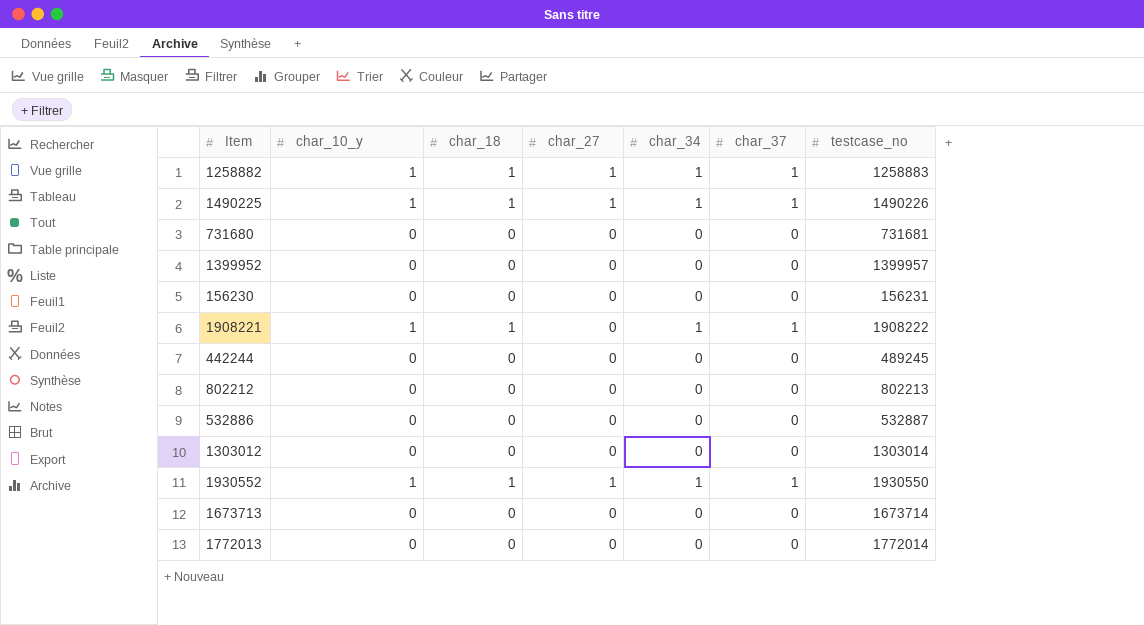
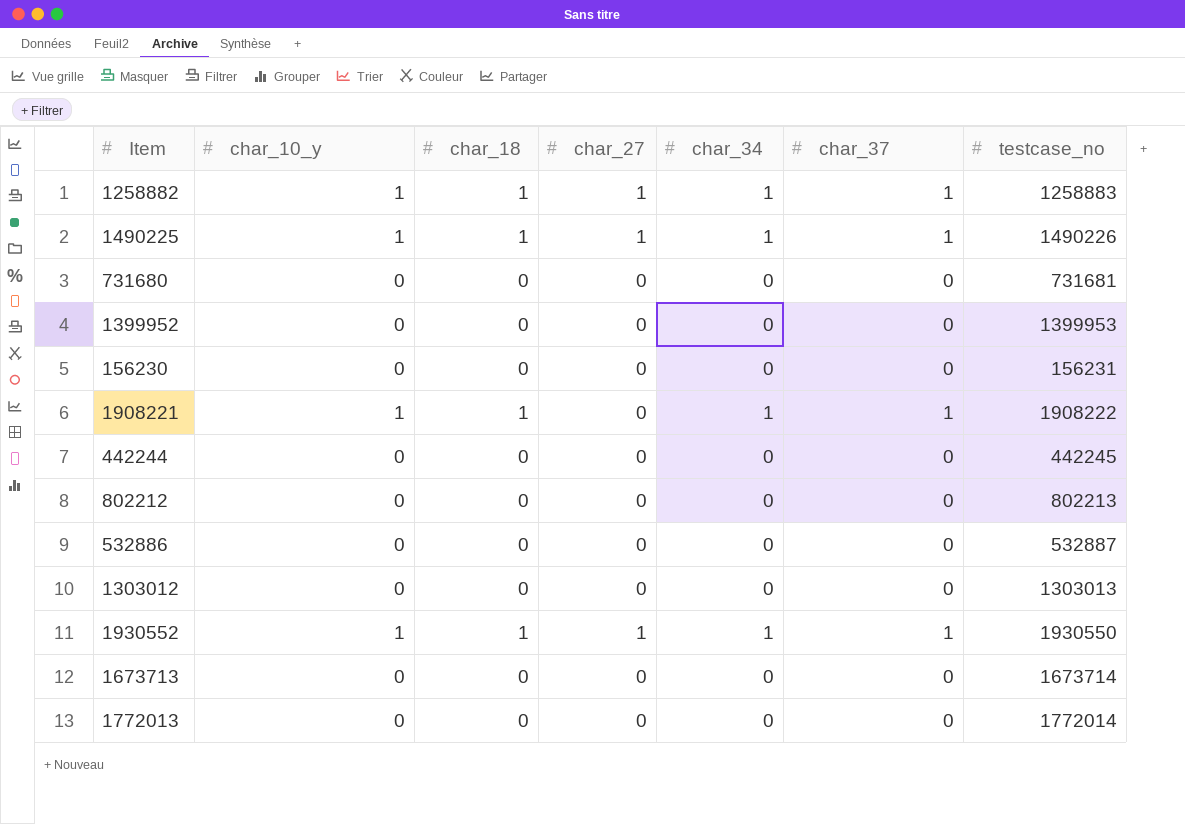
1399952 | testcase_no: 1399957 -> 1399953
442244 | testcase_no: 489245 -> 442245
1303012 | testcase_no: 1303014 -> 1303013

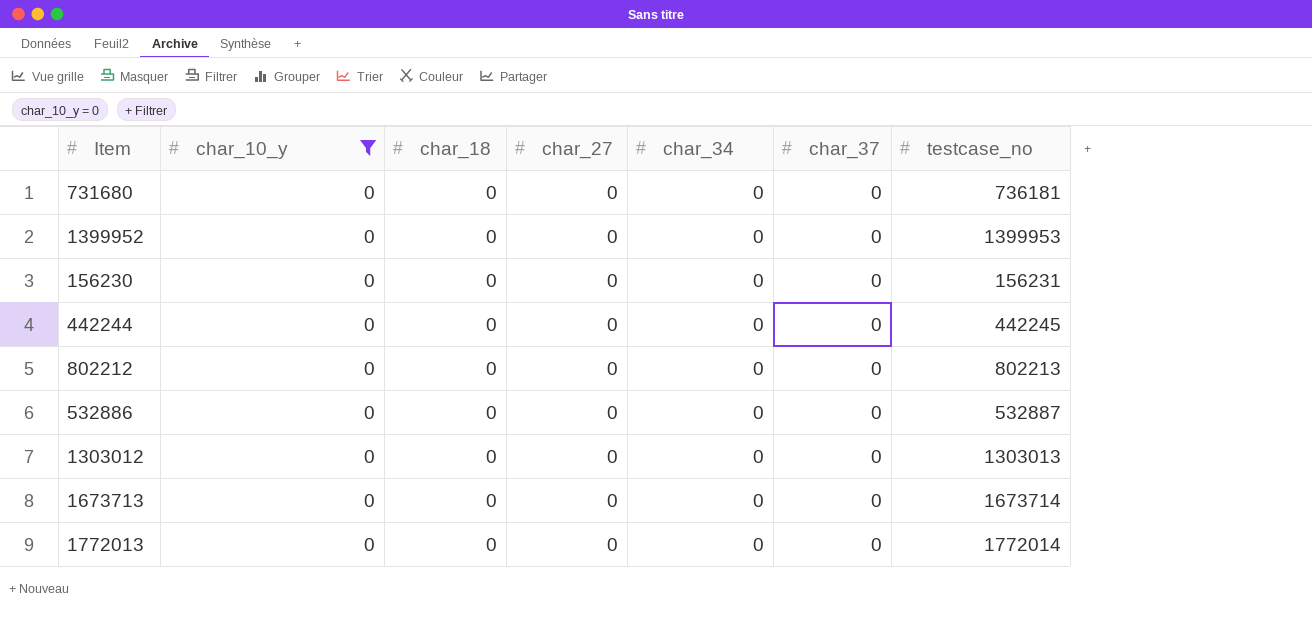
filter: none -> char_10_y = 0
731680 | testcase_no: 731681 -> 736181

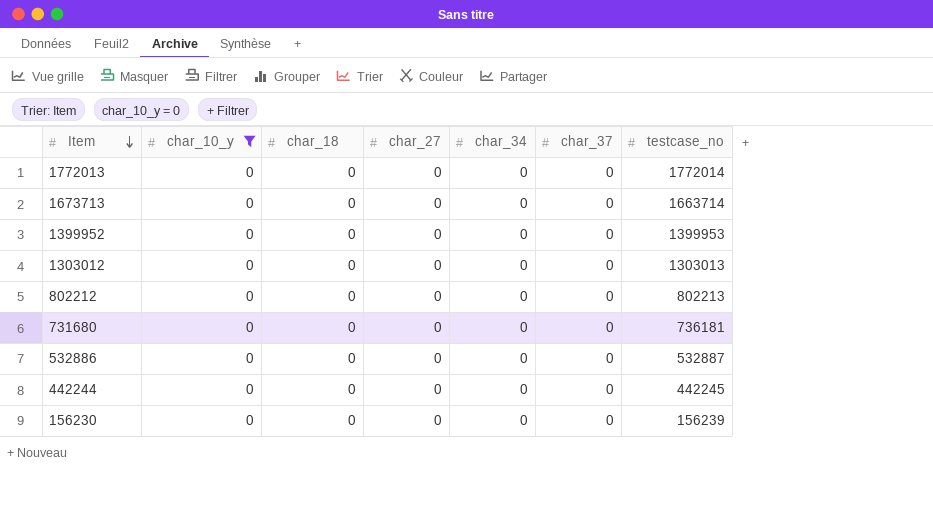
row order: none -> Item descending
1673713 | testcase_no: 1673714 -> 1663714
156230 | testcase_no: 156231 -> 156239

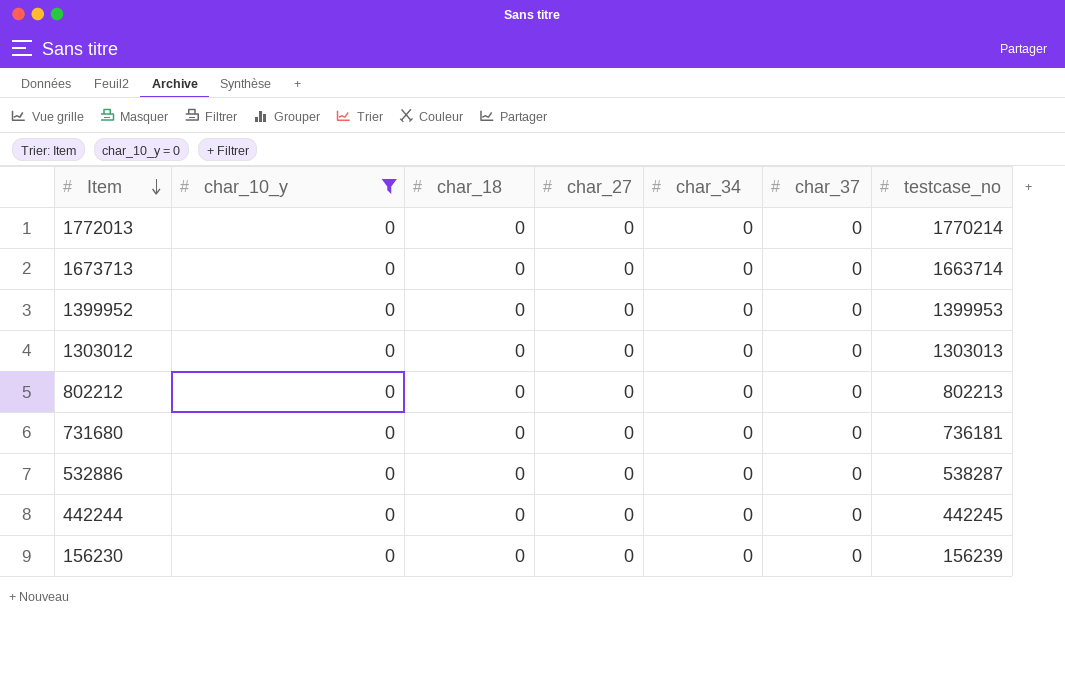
1772013 | testcase_no: 1772014 -> 1770214
532886 | testcase_no: 532887 -> 538287

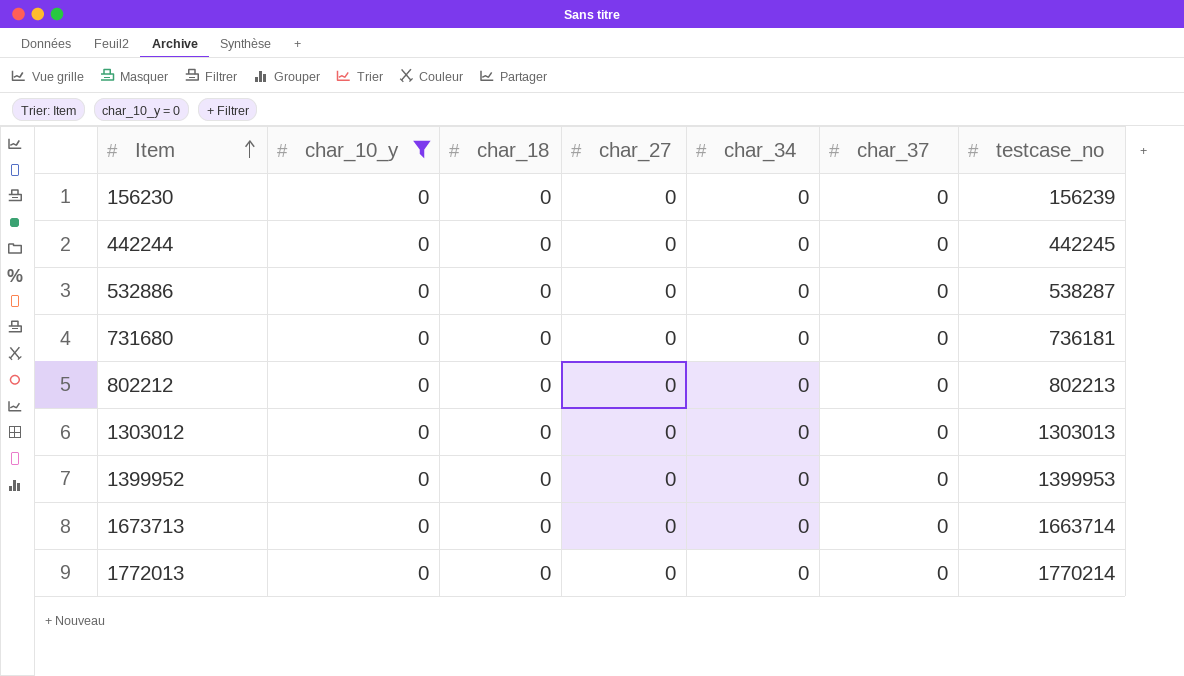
row order: Item descending -> Item ascending

